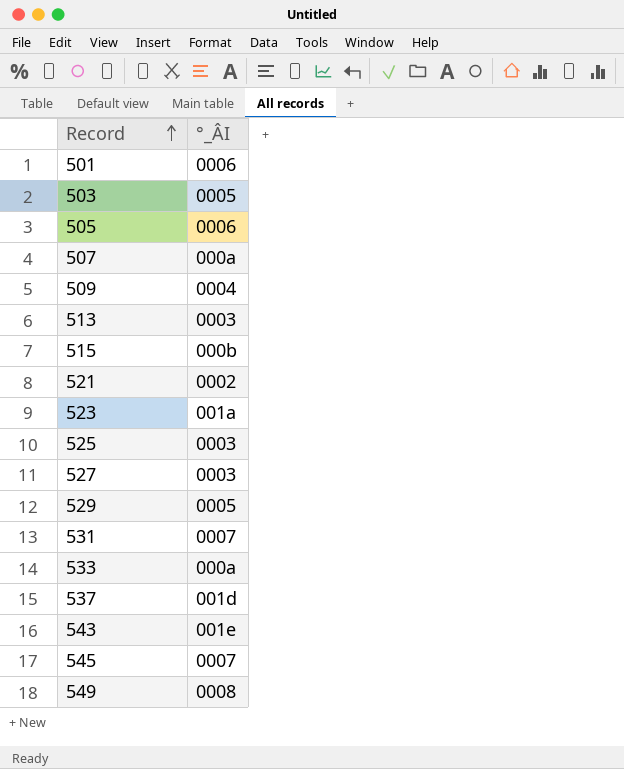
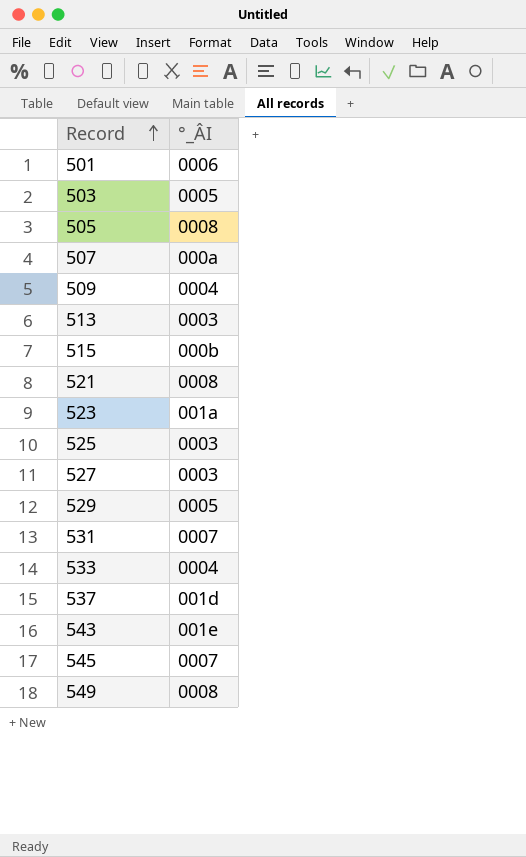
505 | °_ÂI: 0006 -> 0008
521 | °_ÂI: 0002 -> 0008
533 | °_ÂI: 000a -> 0004

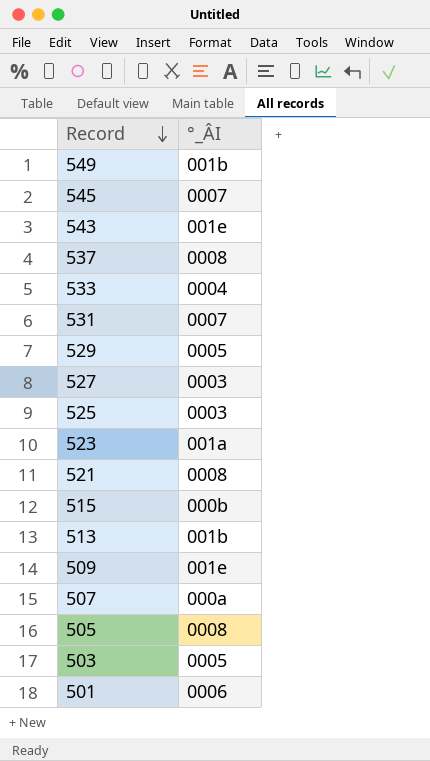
row order: Record ascending -> Record descending
549 | °_ÂI: 0008 -> 001b
537 | °_ÂI: 001d -> 0008
513 | °_ÂI: 0003 -> 001b
509 | °_ÂI: 0004 -> 001e

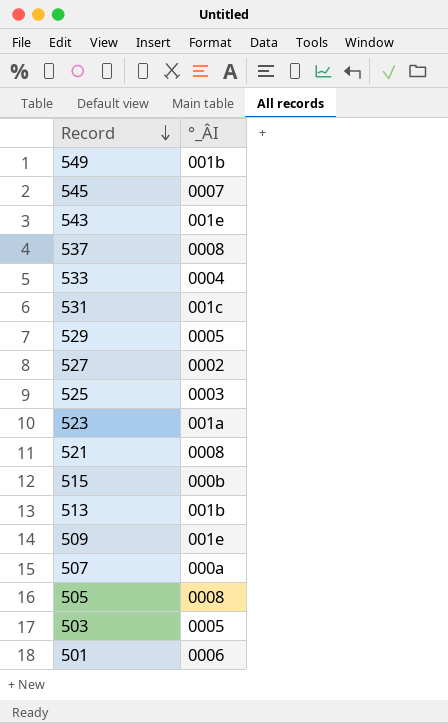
531 | °_ÂI: 0007 -> 001c
527 | °_ÂI: 0003 -> 0002

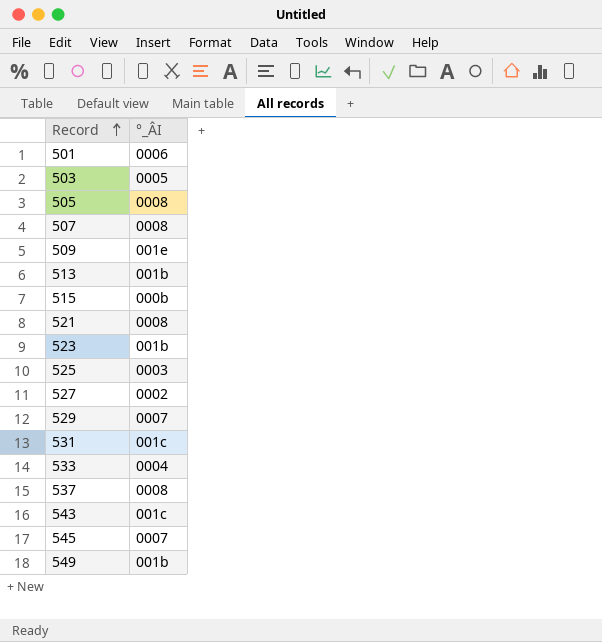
row order: Record descending -> Record ascending
507 | °_ÂI: 000a -> 0008
523 | °_ÂI: 001a -> 001b
529 | °_ÂI: 0005 -> 0007
543 | °_ÂI: 001e -> 001c

